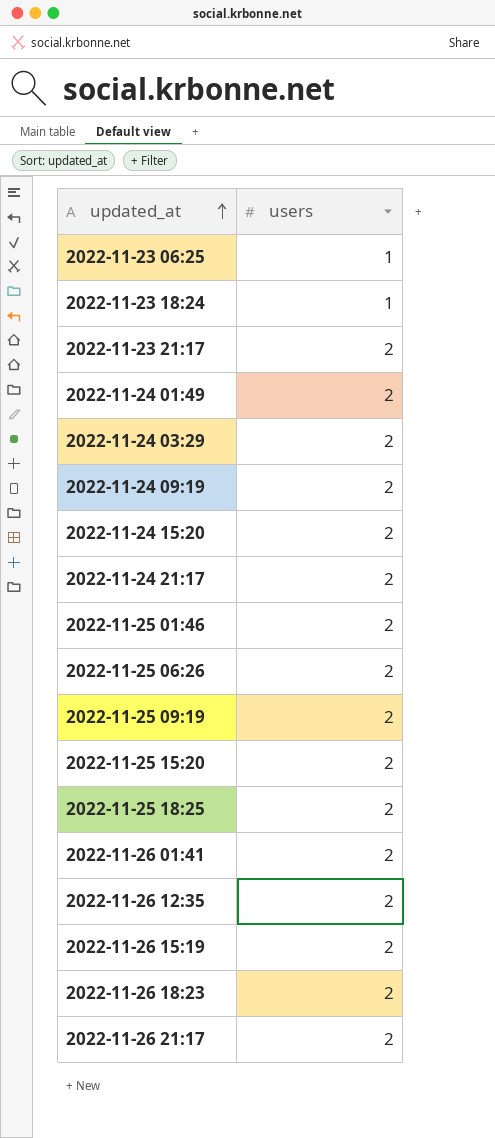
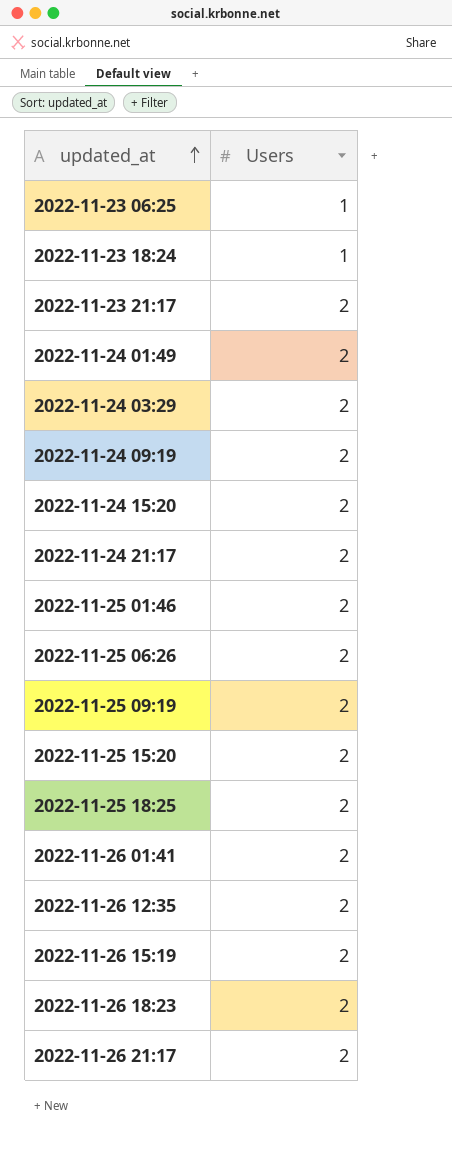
column name: users -> Users

